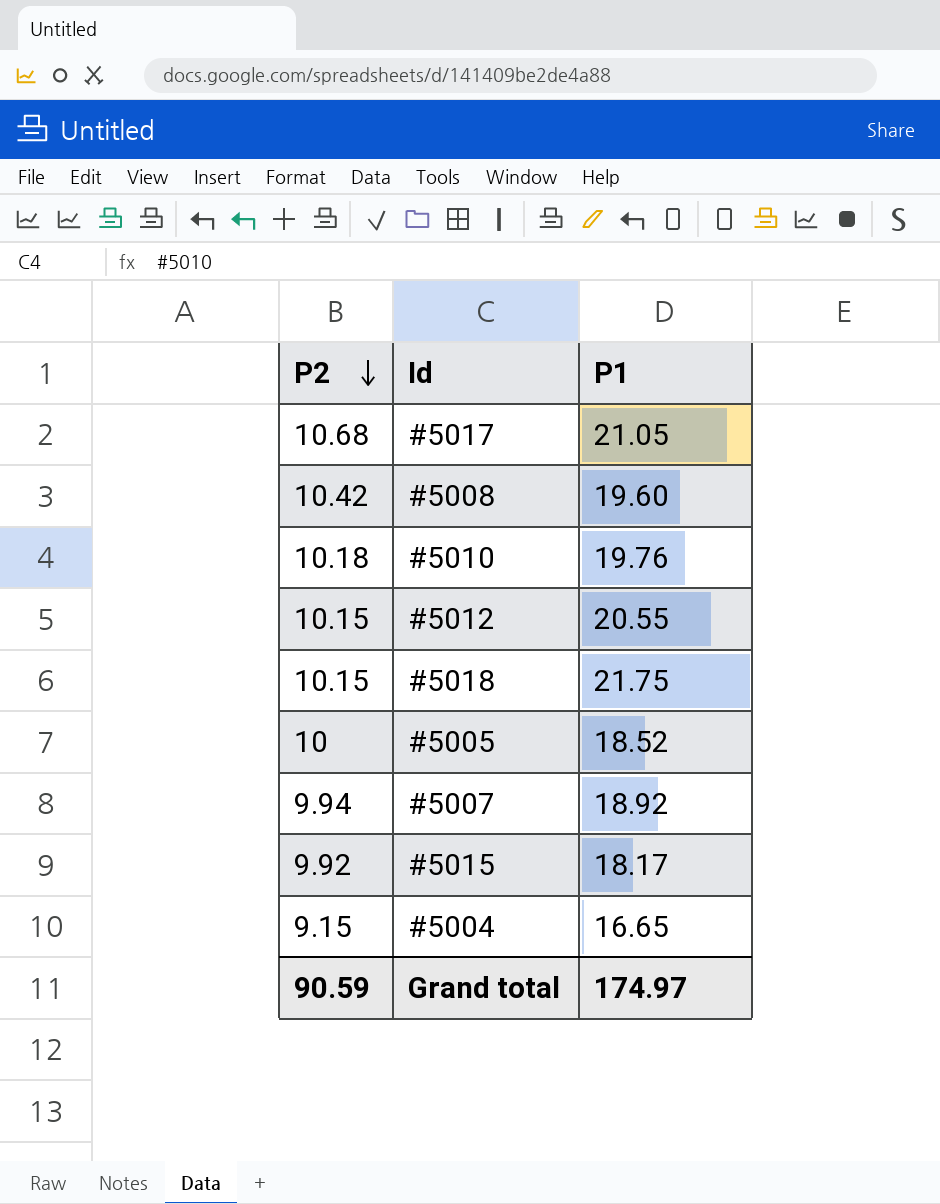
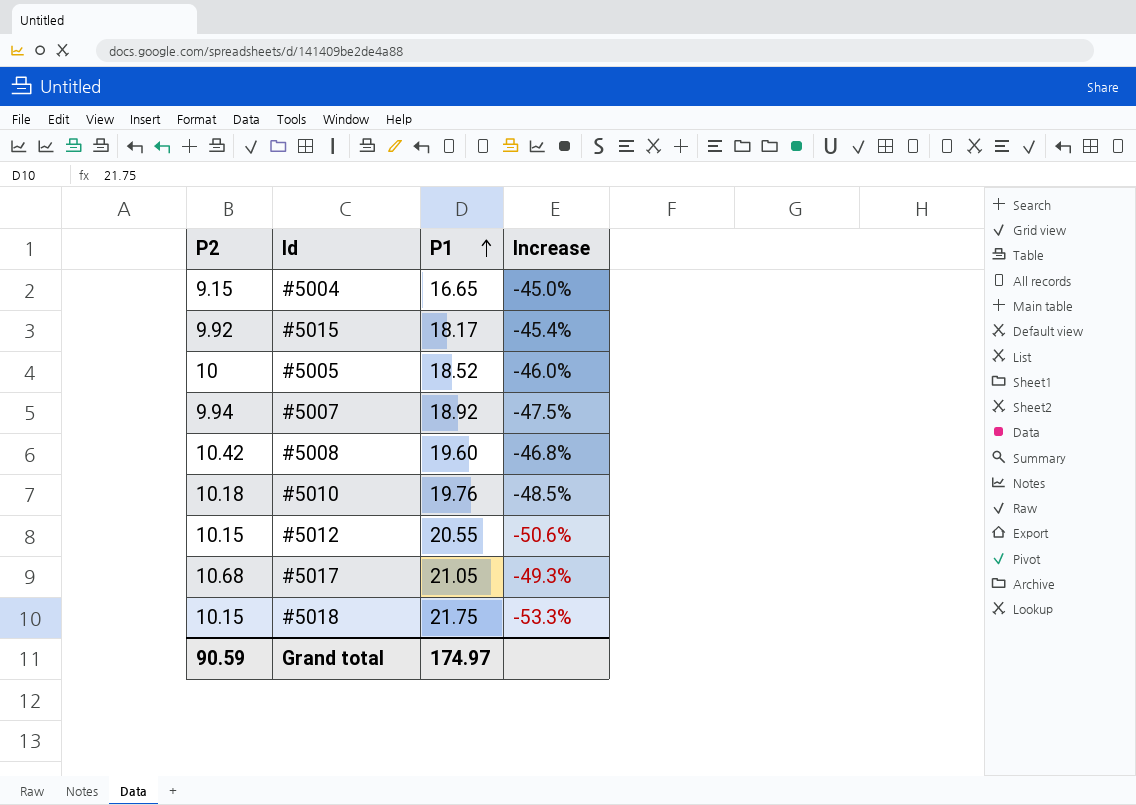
row order: P2 descending -> P1 ascending
column Increase | formula: none -> ([P2] - [P1]) / [P1]

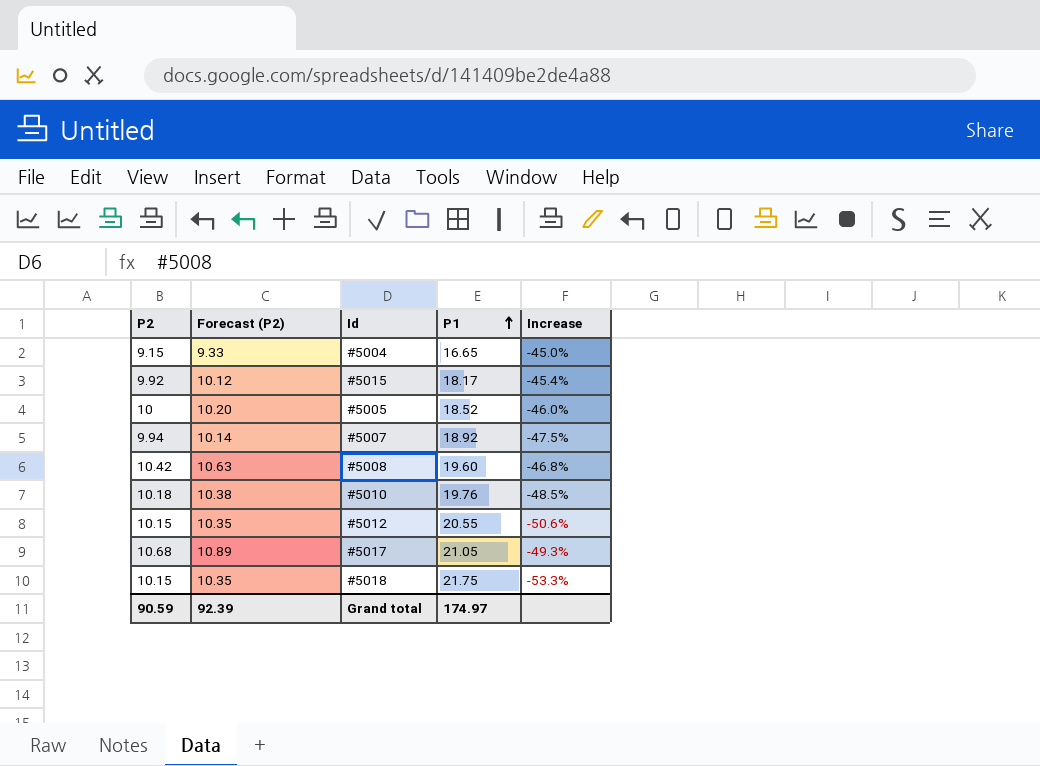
column Forecast (P2) | formula: none -> [P2] * 1.02

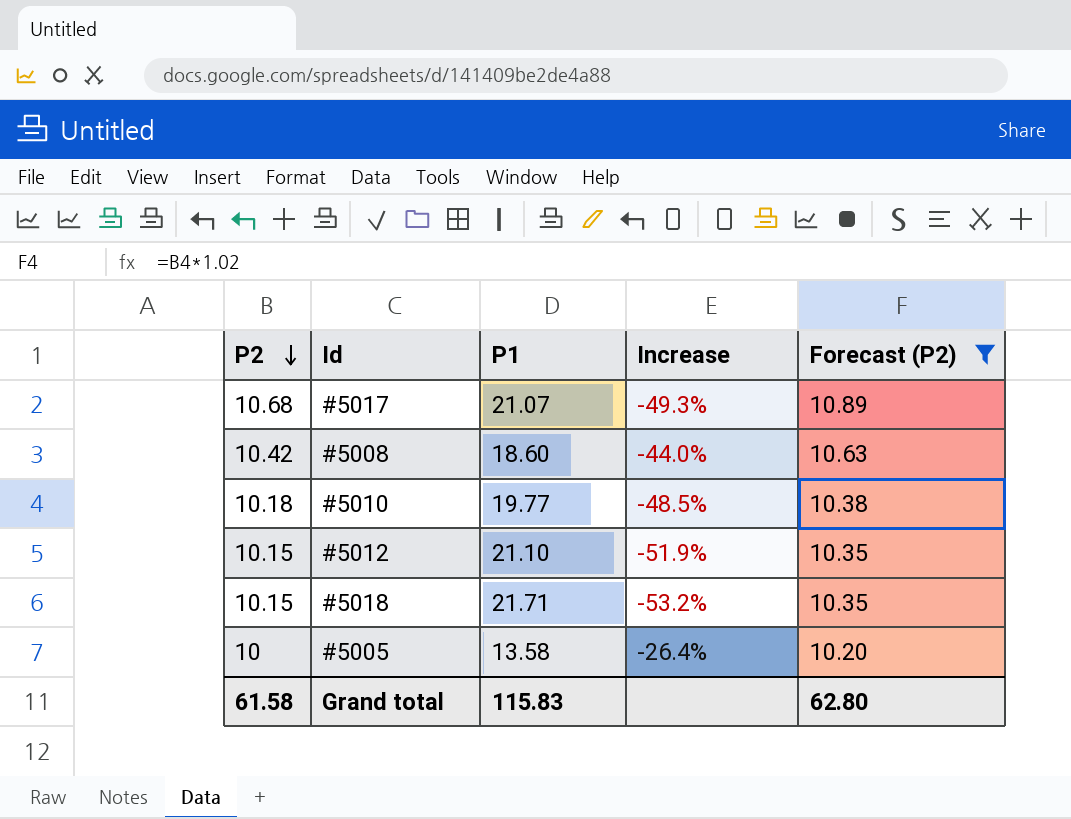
filter: none -> Forecast (P2) >= 10.20
row order: P1 ascending -> P2 descending
column Forecast (P2) | position: 2 -> 5
#5017 | P1: 21.05 -> 21.07
#5008 | P1: 19.60 -> 18.60
#5008 | Increase: -46.8% -> -44.0%
#5010 | P1: 19.76 -> 19.77
#5012 | P1: 20.55 -> 21.10
#5012 | Increase: -50.6% -> -51.9%
#5018 | P1: 21.75 -> 21.71
#5018 | Increase: -53.3% -> -53.2%
#5005 | P1: 18.52 -> 13.58
#5005 | Increase: -46.0% -> -26.4%
Grand total | P2: 90.59 -> 61.58
Grand total | P1: 174.97 -> 115.83
Grand total | Forecast (P2): 92.39 -> 62.80

